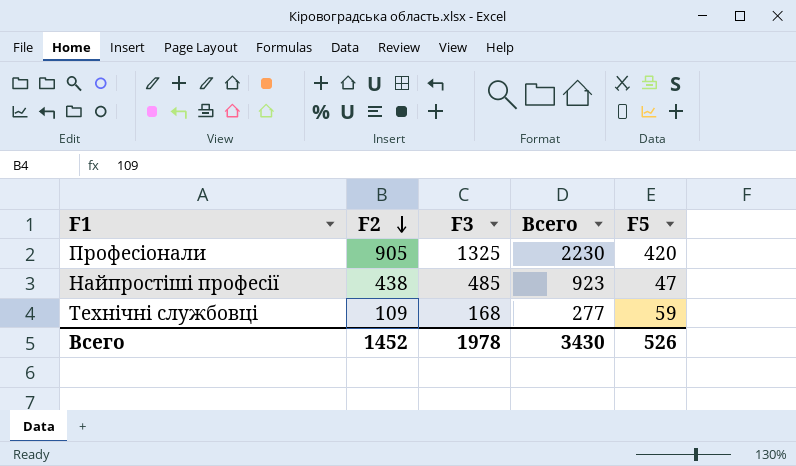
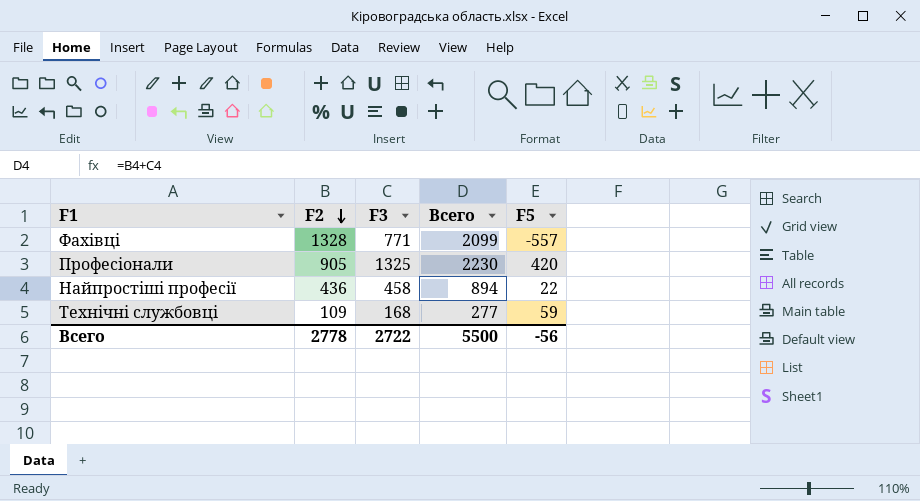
row Фахівці: none -> 1328 | 771 | 2099 | -557
Найпростіші професії | F2: 438 -> 436
Найпростіші професії | F3: 485 -> 458
Найпростіші професії | Всего: 923 -> 894
Найпростіші професії | F5: 47 -> 22
Всего | F2: 1452 -> 2778
Всего | F3: 1978 -> 2722
Всего | Всего: 3430 -> 5500
Всего | F5: 526 -> -56

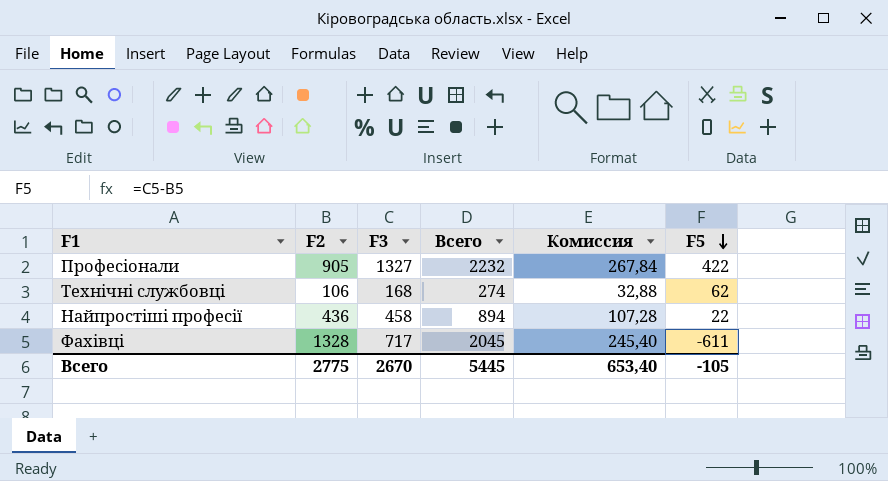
row order: F2 descending -> F5 descending
column Комиссия | formula: none -> [Всего] * 0,12
Професіонали | F3: 1325 -> 1327
Професіонали | Всего: 2230 -> 2232
Професіонали | F5: 420 -> 422
Технічні службовці | F2: 109 -> 106
Технічні службовці | Всего: 277 -> 274
Технічні службовці | F5: 59 -> 62
Фахівці | F3: 771 -> 717
Фахівці | Всего: 2099 -> 2045
Фахівці | F5: -557 -> -611
Всего | F2: 2778 -> 2775
Всего | F3: 2722 -> 2670
Всего | Всего: 5500 -> 5445
Всего | F5: -56 -> -105

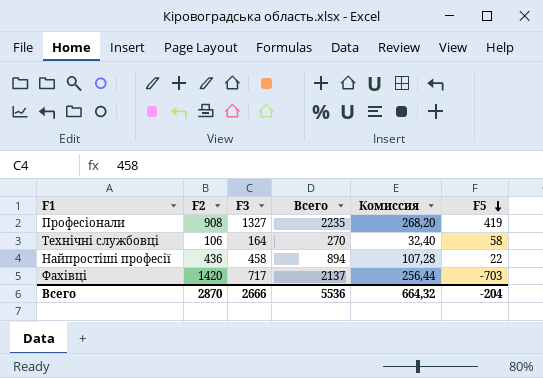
Професіонали | F2: 905 -> 908
Професіонали | Всего: 2232 -> 2235
Професіонали | Комиссия: 267,84 -> 268,20
Професіонали | F5: 422 -> 419
Технічні службовці | F3: 168 -> 164
Технічні службовці | Всего: 274 -> 270
Технічні службовці | Комиссия: 32,88 -> 32,40
Технічні службовці | F5: 62 -> 58
Фахівці | F2: 1328 -> 1420
Фахівці | Всего: 2045 -> 2137
Фахівці | Комиссия: 245,40 -> 256,44
Фахівці | F5: -611 -> -703
Всего | F2: 2775 -> 2870
Всего | F3: 2670 -> 2666
Всего | Всего: 5445 -> 5536
Всего | Комиссия: 653,40 -> 664,32
Всего | F5: -105 -> -204

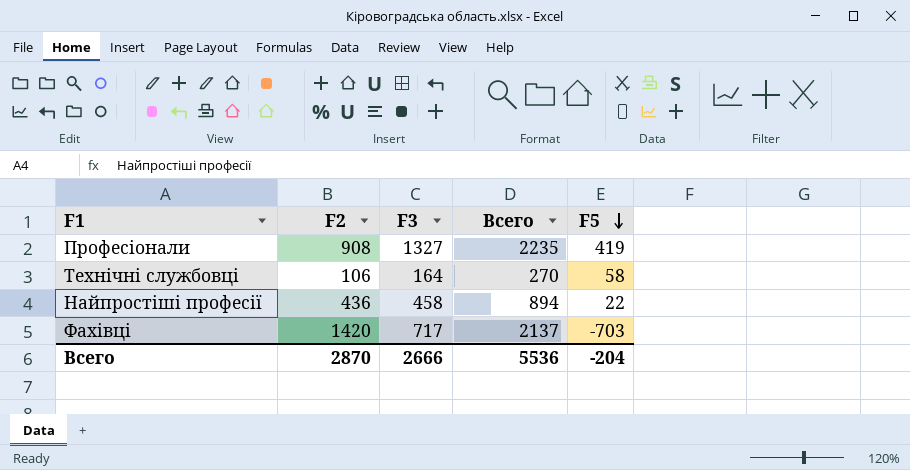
column Комиссия | formula: [Всего] * 0,12 -> none

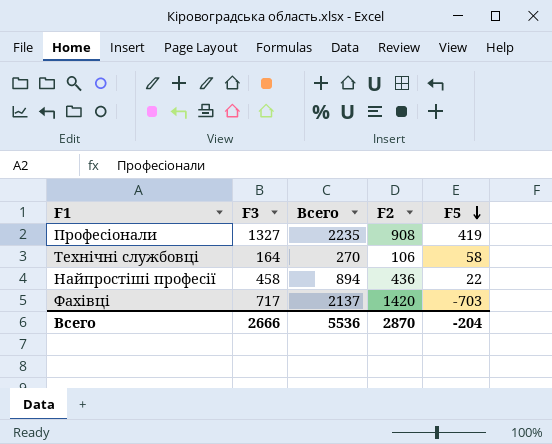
column F2 | position: 2 -> 4

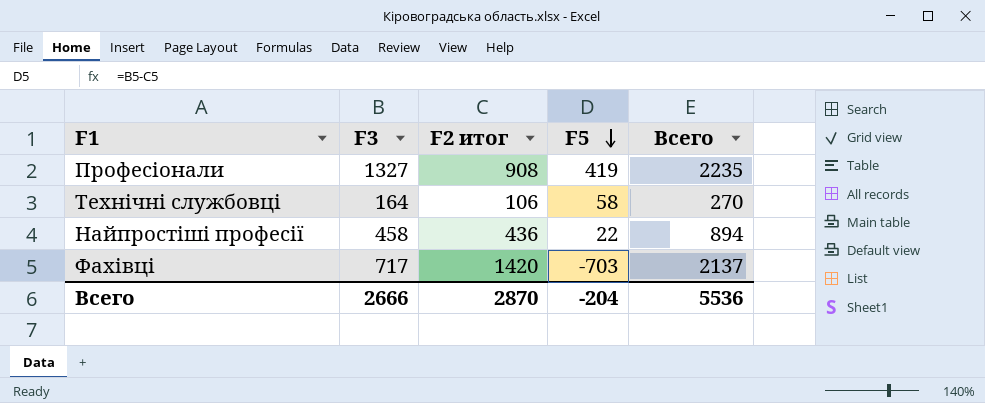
column name: F2 -> F2 итог
column Всего | position: 3 -> 5

